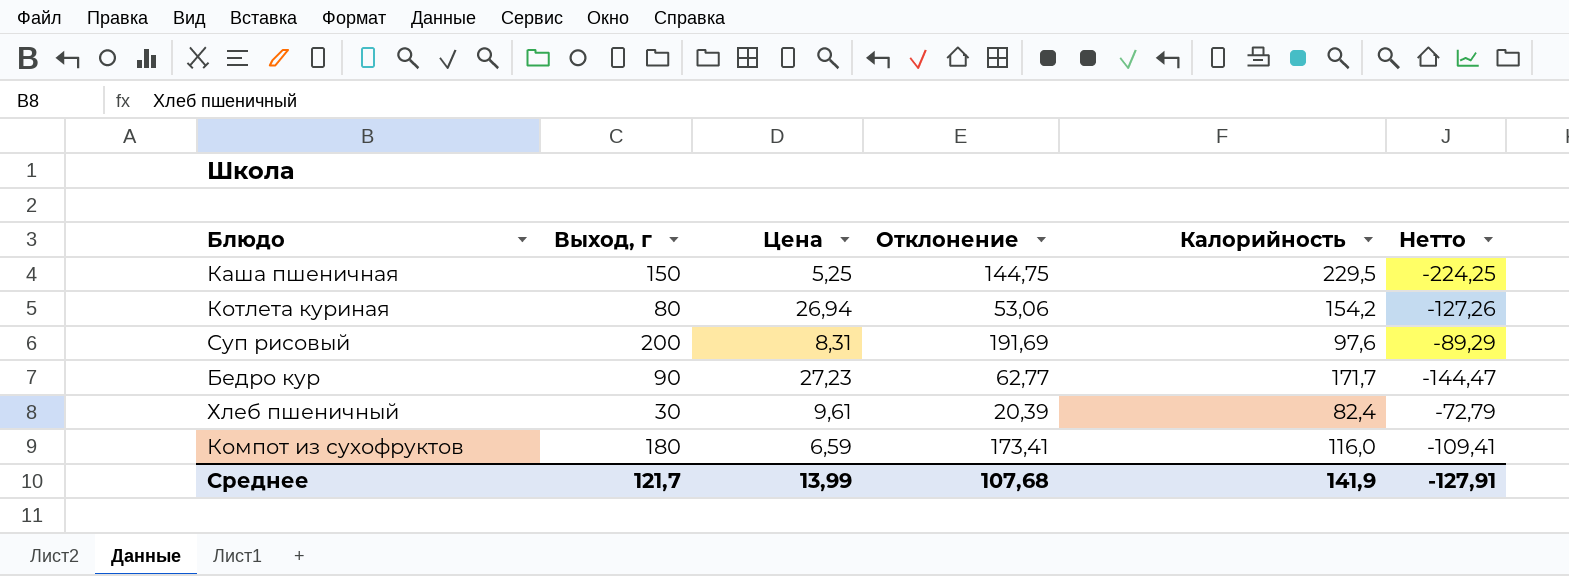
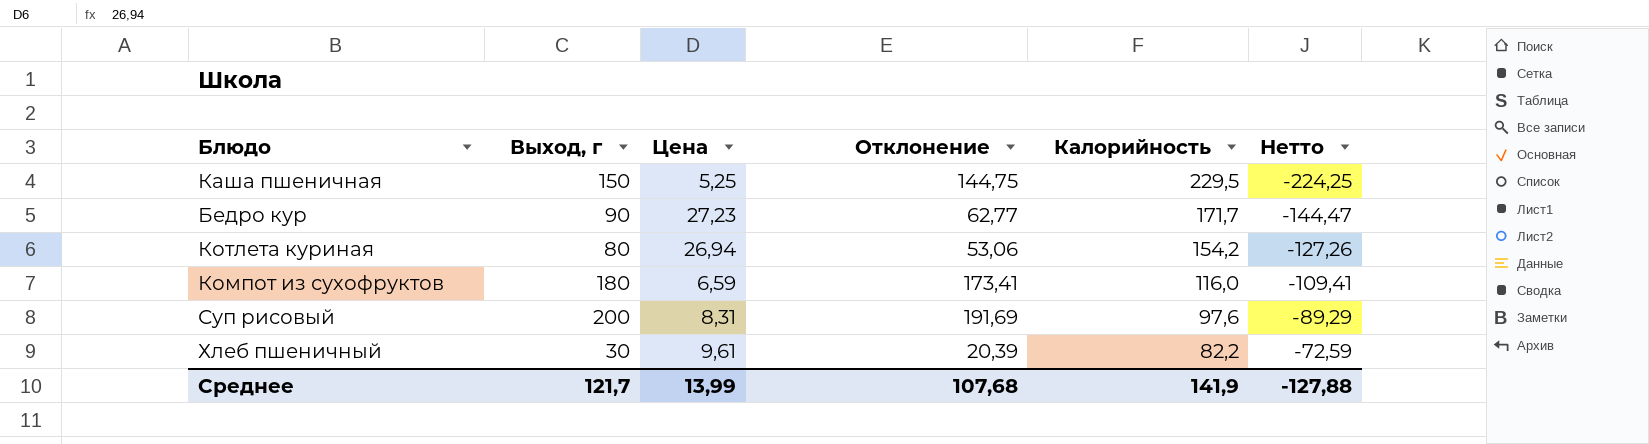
row order: none -> Калорийность descending
Хлеб пшеничный | Калорийность: 82,4 -> 82,2
Хлеб пшеничный | Нетто: -72,79 -> -72,59
Среднее | Нетто: -127,91 -> -127,88

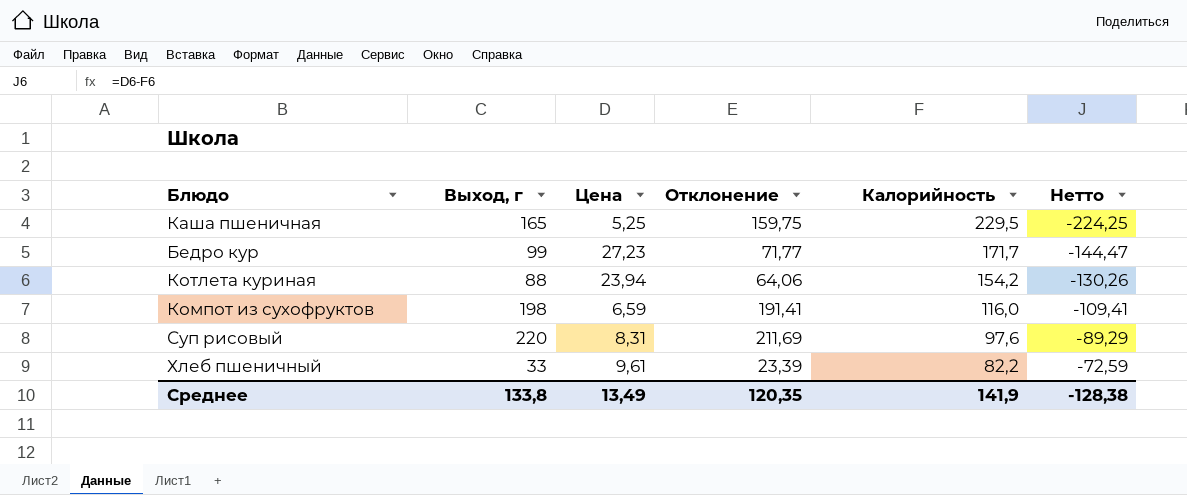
Каша пшеничная | Выход, г: 150 -> 165
Каша пшеничная | Отклонение: 144,75 -> 159,75
Бедро кур | Выход, г: 90 -> 99
Бедро кур | Отклонение: 62,77 -> 71,77
Котлета куриная | Выход, г: 80 -> 88
Котлета куриная | Цена: 26,94 -> 23,94
Котлета куриная | Отклонение: 53,06 -> 64,06
Котлета куриная | Нетто: -127,26 -> -130,26
Компот из сухофруктов | Выход, г: 180 -> 198
Компот из сухофруктов | Отклонение: 173,41 -> 191,41
Суп рисовый | Выход, г: 200 -> 220
Суп рисовый | Отклонение: 191,69 -> 211,69
Хлеб пшеничный | Выход, г: 30 -> 33
Хлеб пшеничный | Отклонение: 20,39 -> 23,39
Среднее | Выход, г: 121,7 -> 133,8
Среднее | Цена: 13,99 -> 13,49
Среднее | Отклонение: 107,68 -> 120,35
Среднее | Нетто: -127,88 -> -128,38

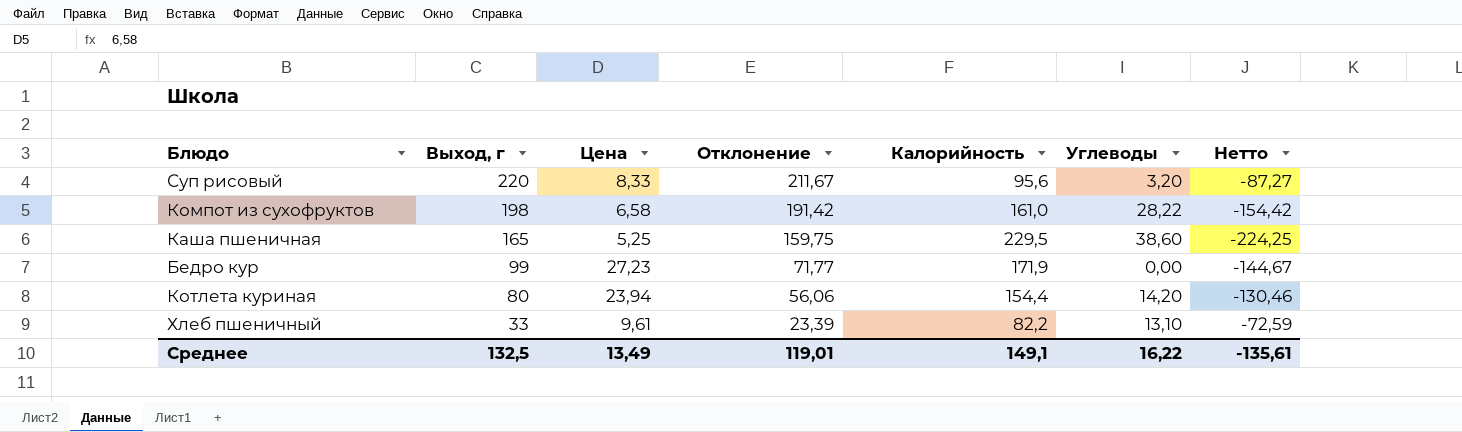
row order: Калорийность descending -> Выход, г descending
column Углеводы | position: none -> 6
Суп рисовый | Цена: 8,31 -> 8,33
Суп рисовый | Отклонение: 211,69 -> 211,67
Суп рисовый | Калорийность: 97,6 -> 95,6
Суп рисовый | Нетто: -89,29 -> -87,27
Компот из сухофруктов | Цена: 6,59 -> 6,58
Компот из сухофруктов | Отклонение: 191,41 -> 191,42
Компот из сухофруктов | Калорийность: 116,0 -> 161,0
Компот из сухофруктов | Нетто: -109,41 -> -154,42
Бедро кур | Калорийность: 171,7 -> 171,9
Бедро кур | Нетто: -144,47 -> -144,67
Котлета куриная | Выход, г: 88 -> 80
Котлета куриная | Отклонение: 64,06 -> 56,06
Котлета куриная | Калорийность: 154,2 -> 154,4
Котлета куриная | Нетто: -130,26 -> -130,46
Среднее | Выход, г: 133,8 -> 132,5
Среднее | Отклонение: 120,35 -> 119,01
Среднее | Калорийность: 141,9 -> 149,1
Среднее | Нетто: -128,38 -> -135,61

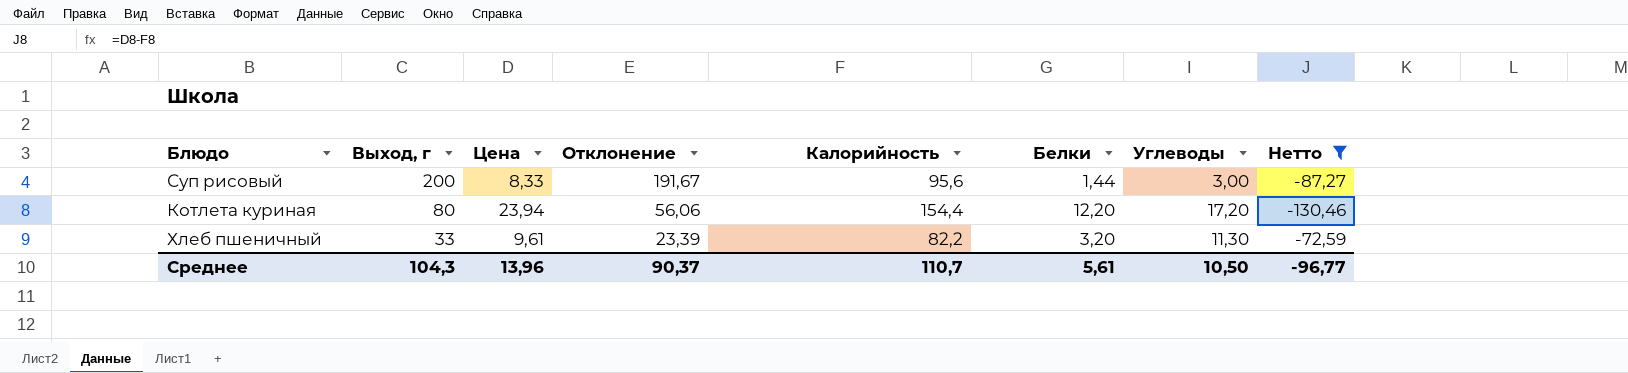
filter: none -> Нетто >= -130,46
column Белки | position: none -> 6
Суп рисовый | Выход, г: 220 -> 200
Суп рисовый | Отклонение: 211,67 -> 191,67
Суп рисовый | Углеводы: 3,20 -> 3,00
Котлета куриная | Углеводы: 14,20 -> 17,20
Хлеб пшеничный | Углеводы: 13,10 -> 11,30
Среднее | Выход, г: 132,5 -> 104,3
Среднее | Цена: 13,49 -> 13,96
Среднее | Отклонение: 119,01 -> 90,37
Среднее | Калорийность: 149,1 -> 110,7
Среднее | Углеводы: 16,22 -> 10,50
Среднее | Нетто: -135,61 -> -96,77

